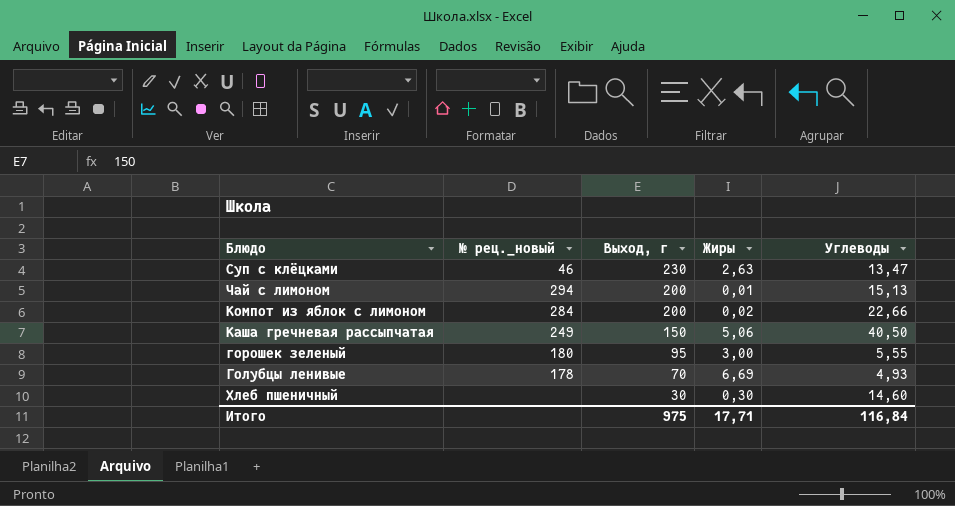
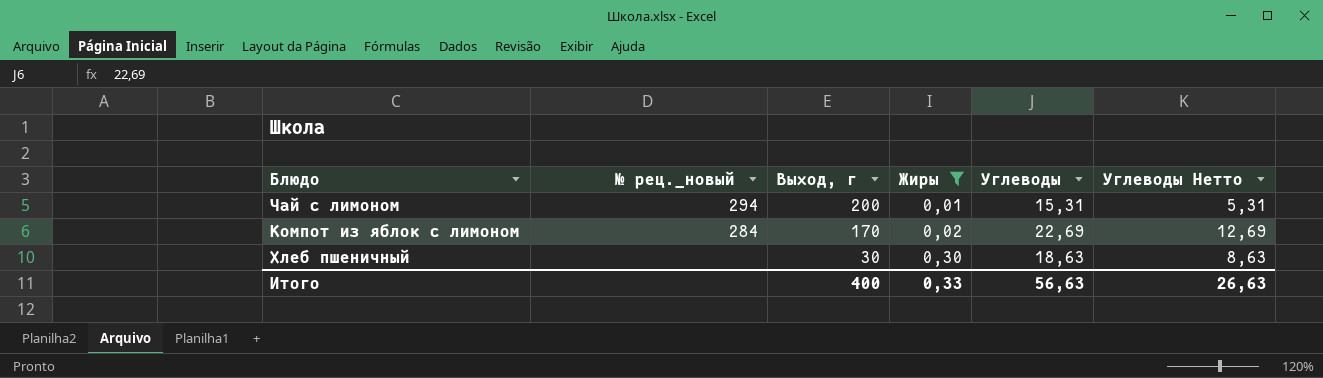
filter: none -> Жиры <= 0,30
column Углеводы Нетто | formula: none -> [Углеводы] - 10
Чай с лимоном | Углеводы: 15,13 -> 15,31
Компот из яблок с лимоном | Выход, г: 200 -> 170
Компот из яблок с лимоном | Углеводы: 22,66 -> 22,69
Хлеб пшеничный | Углеводы: 14,60 -> 18,63
Итого | Выход, г: 975 -> 400
Итого | Жиры: 17,71 -> 0,33
Итого | Углеводы: 116,84 -> 56,63

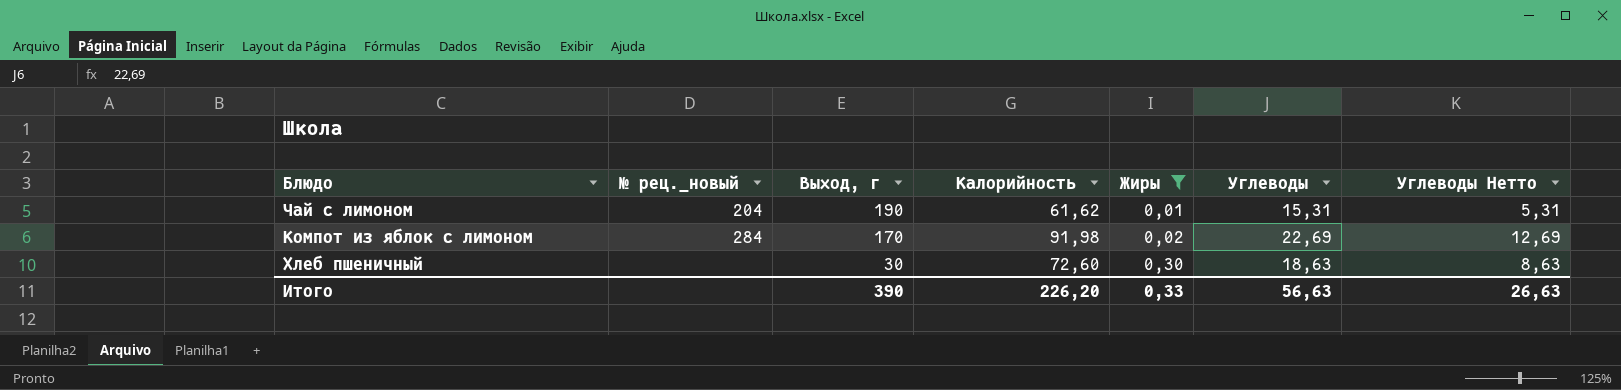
column Калорийность | position: none -> 4
Чай с лимоном | № рец._новый: 294 -> 204
Чай с лимоном | Выход, г: 200 -> 190
Итого | Выход, г: 400 -> 390

